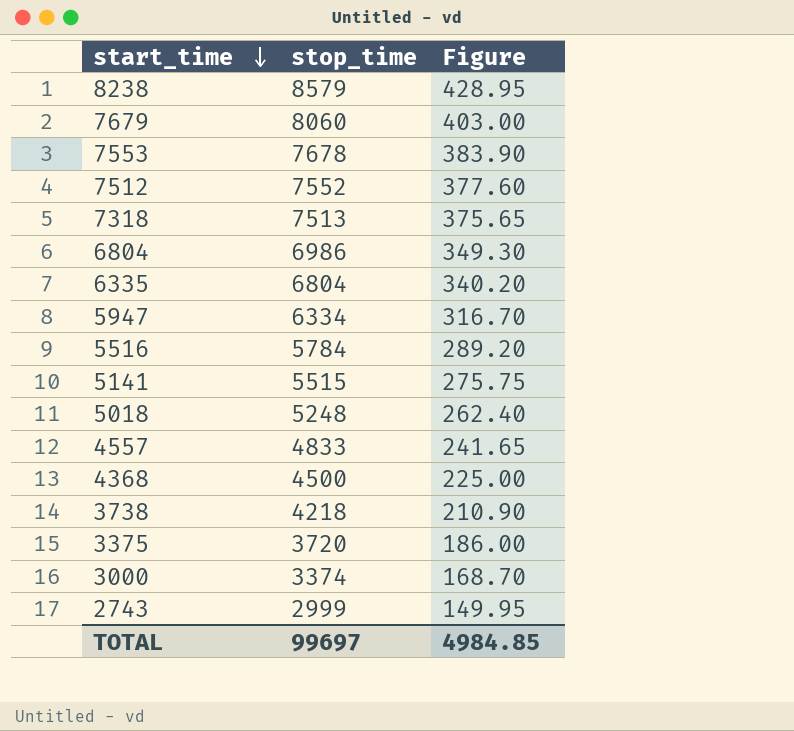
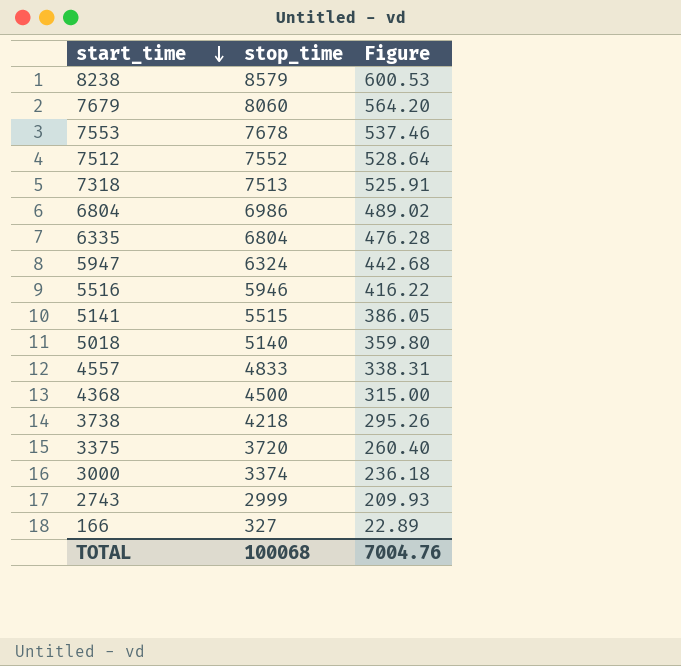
column Figure | formula: [stop_time] * 0.05 -> [stop_time] * 0.07
5947 | stop_time: 6334 -> 6324
5516 | stop_time: 5784 -> 5946
5018 | stop_time: 5248 -> 5140
row 166: none -> 327 | 22.89
TOTAL | stop_time: 99697 -> 100068
TOTAL | Figure: 4984.85 -> 7004.76

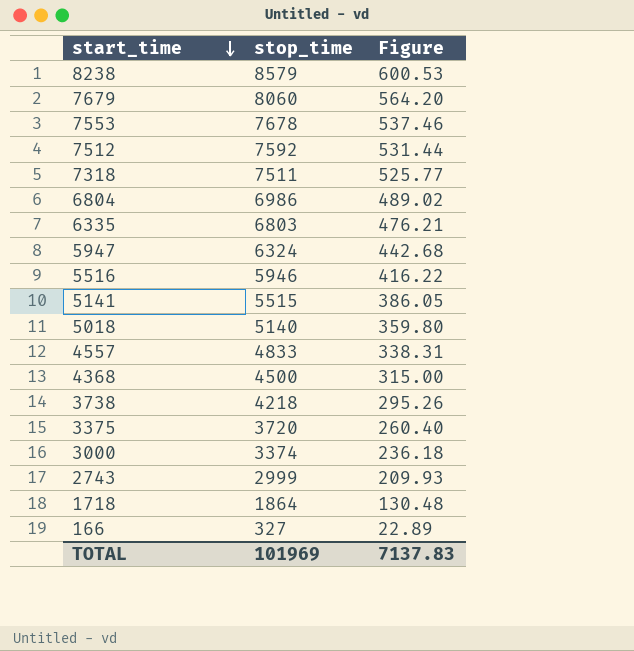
7512 | stop_time: 7552 -> 7592
7512 | Figure: 528.64 -> 531.44
7318 | stop_time: 7513 -> 7511
7318 | Figure: 525.91 -> 525.77
6335 | stop_time: 6804 -> 6803
6335 | Figure: 476.28 -> 476.21
row 1718: none -> 1864 | 130.48
TOTAL | stop_time: 100068 -> 101969
TOTAL | Figure: 7004.76 -> 7137.83

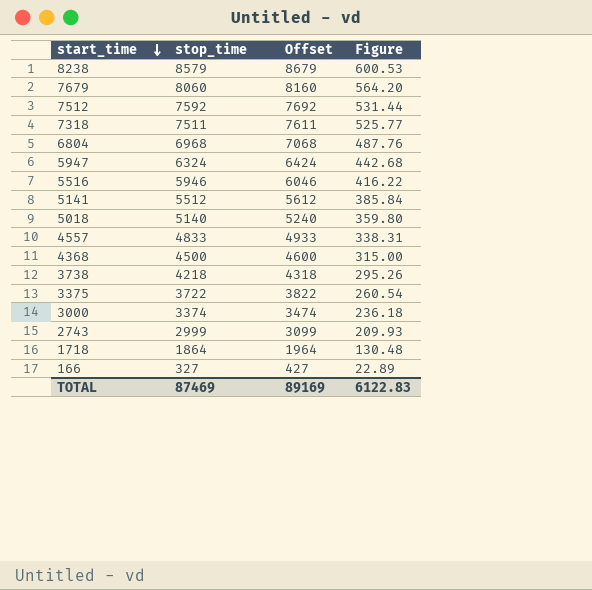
column Offset | formula: none -> [stop_time] + 100
row 7553: 7678 | 537.46 -> none
row 6335: 6803 | 476.21 -> none
6804 | stop_time: 6986 -> 6968
6804 | Figure: 489.02 -> 487.76
5141 | stop_time: 5515 -> 5512
5141 | Figure: 386.05 -> 385.84
3375 | stop_time: 3720 -> 3722
3375 | Figure: 260.40 -> 260.54
TOTAL | stop_time: 101969 -> 87469
TOTAL | Figure: 7137.83 -> 6122.83

